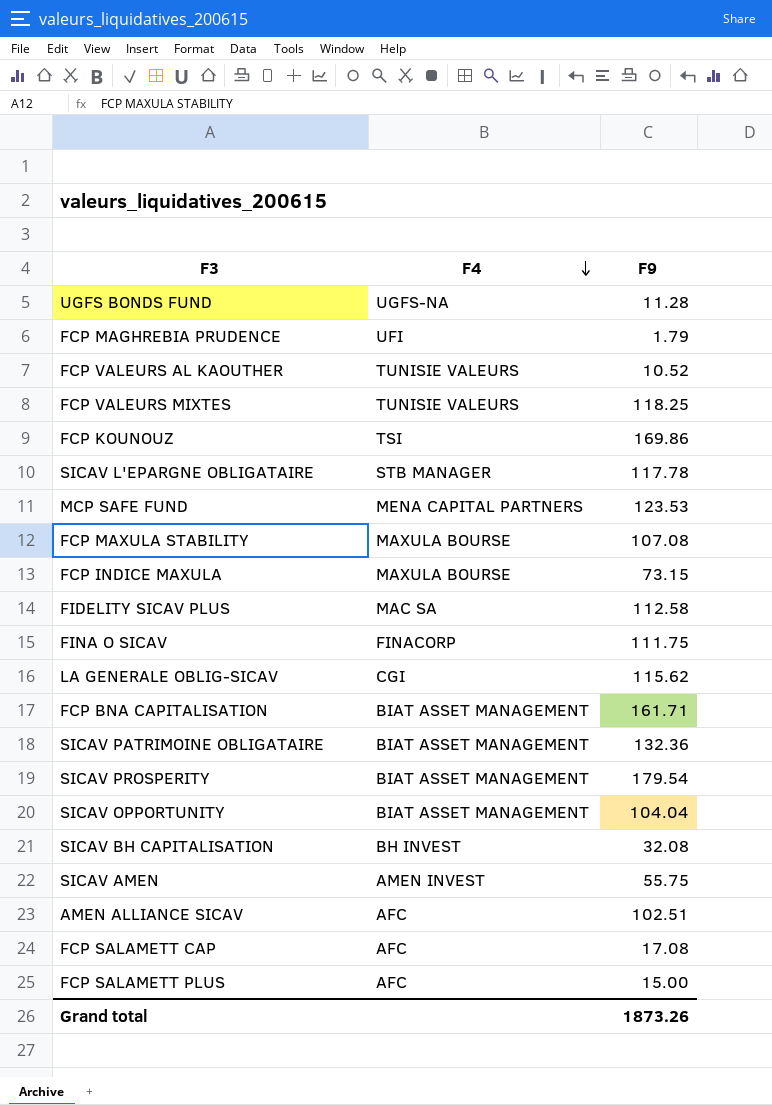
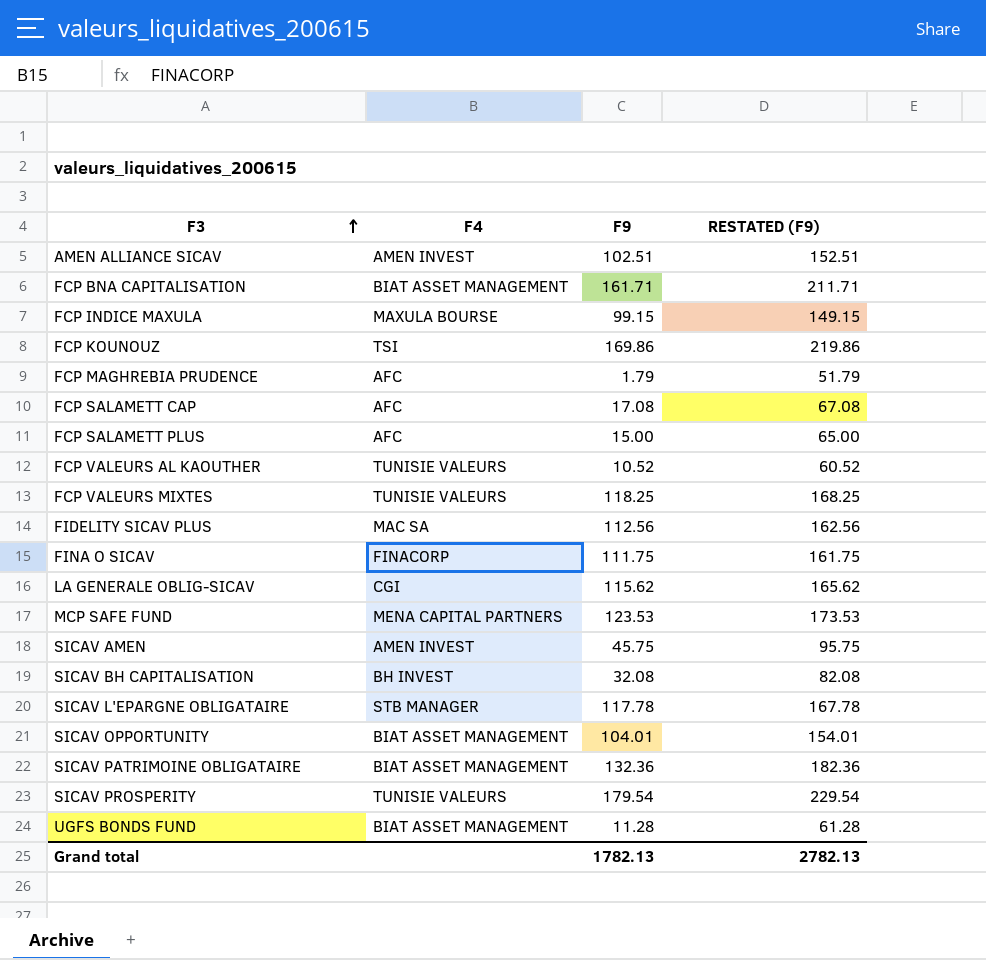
row order: F4 descending -> F3 ascending
column RESTATED (F9) | formula: none -> [F9] + 50
row FCP MAXULA STABILITY: MAXULA BOURSE | 107.08 -> none
AMEN ALLIANCE SICAV | F4: AFC -> AMEN INVEST
FCP INDICE MAXULA | F9: 73.15 -> 99.15
FCP MAGHREBIA PRUDENCE | F4: UFI -> AFC
FIDELITY SICAV PLUS | F9: 112.58 -> 112.56
SICAV AMEN | F9: 55.75 -> 45.75
SICAV OPPORTUNITY | F9: 104.04 -> 104.01
SICAV PROSPERITY | F4: BIAT ASSET MANAGEMENT -> TUNISIE VALEURS
UGFS BONDS FUND | F4: UGFS-NA -> BIAT ASSET MANAGEMENT
Grand total | F9: 1873.26 -> 1782.13

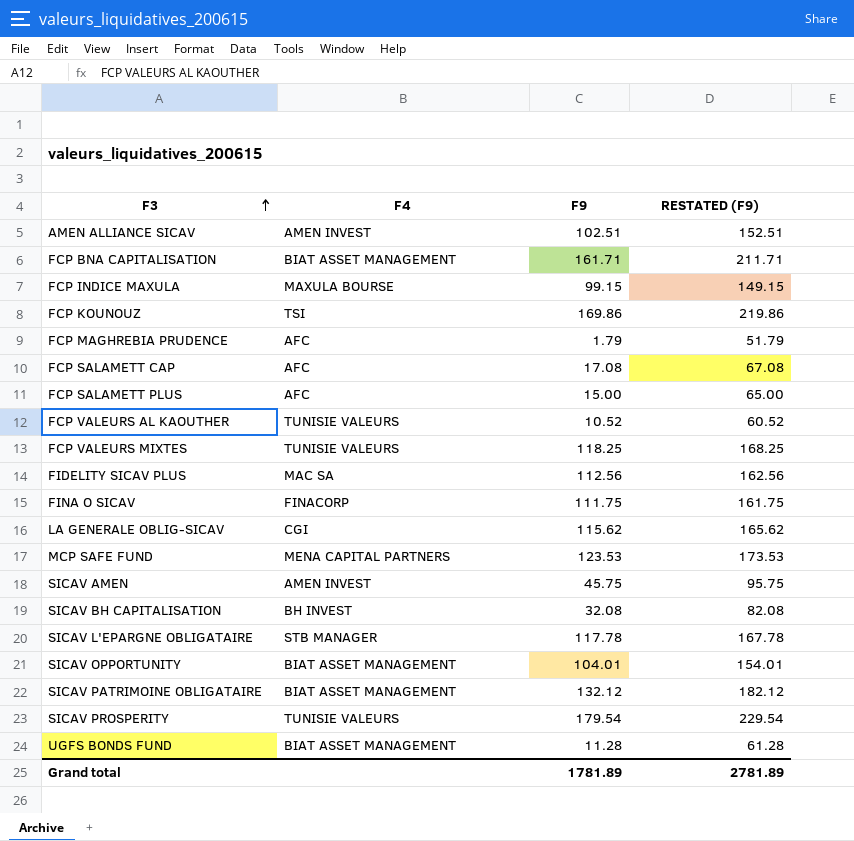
SICAV PATRIMOINE OBLIGATAIRE | F9: 132.36 -> 132.12
SICAV PATRIMOINE OBLIGATAIRE | RESTATED (F9): 182.36 -> 182.12
Grand total | F9: 1782.13 -> 1781.89
Grand total | RESTATED (F9): 2782.13 -> 2781.89

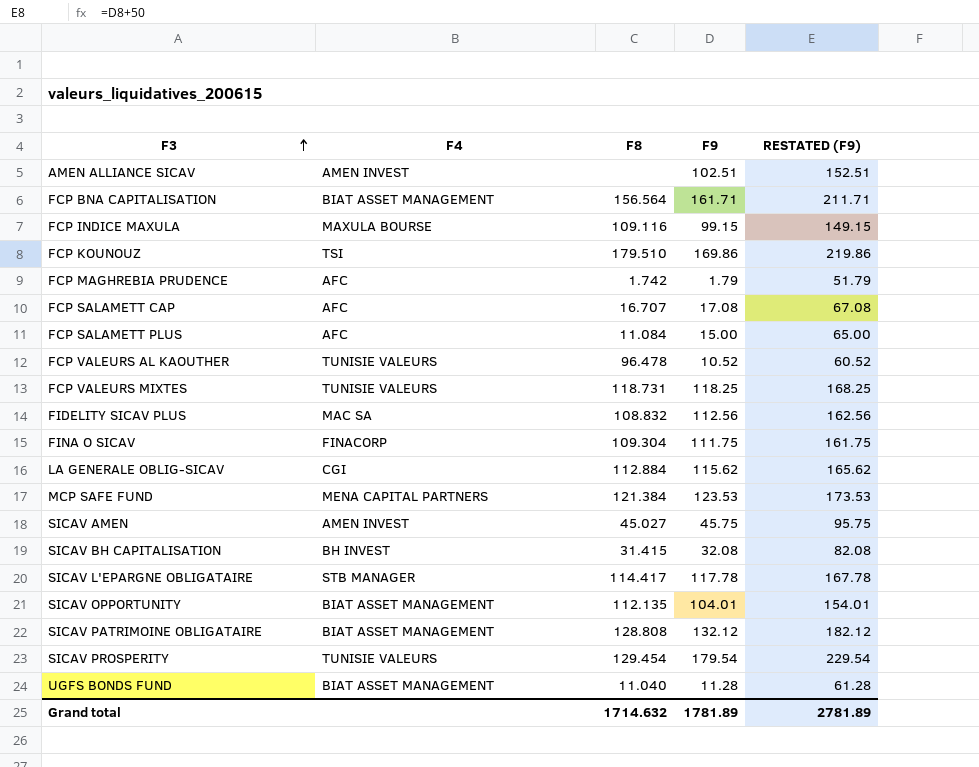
column F8 | position: none -> 3

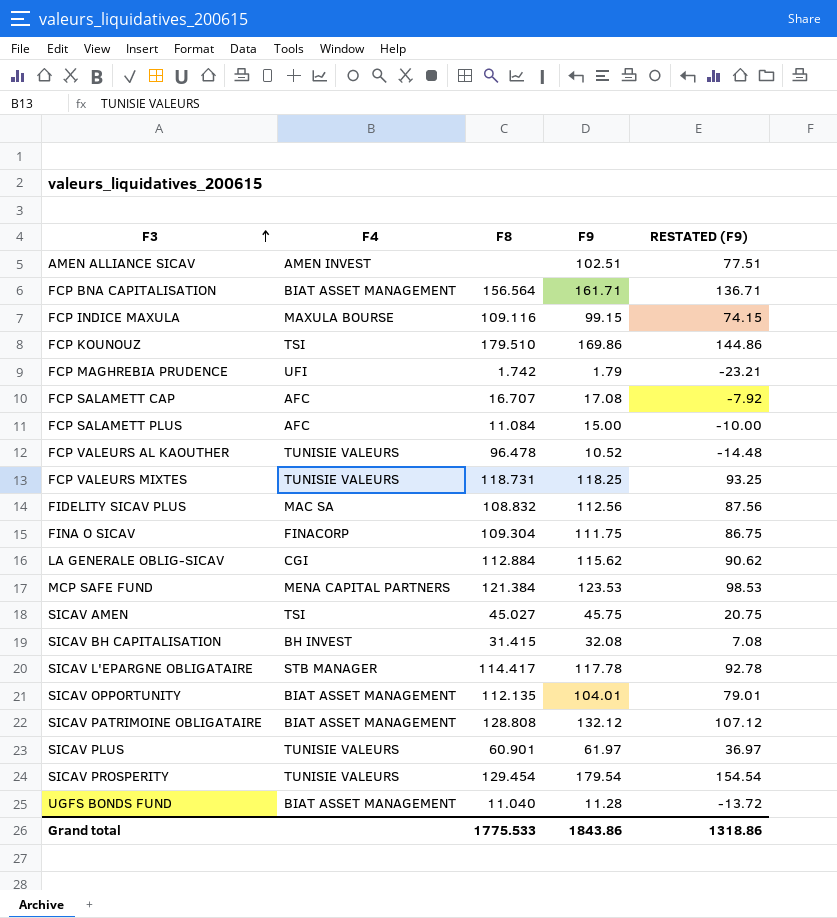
column RESTATED (F9) | formula: [F9] + 50 -> [F9] - 25
FCP MAGHREBIA PRUDENCE | F4: AFC -> UFI
SICAV AMEN | F4: AMEN INVEST -> TSI
row SICAV PLUS: none -> TUNISIE VALEURS | 60.901 | 61.97 | 36.97
Grand total | F8: 1714.632 -> 1775.533
Grand total | F9: 1781.89 -> 1843.86
Grand total | RESTATED (F9): 2781.89 -> 1318.86

